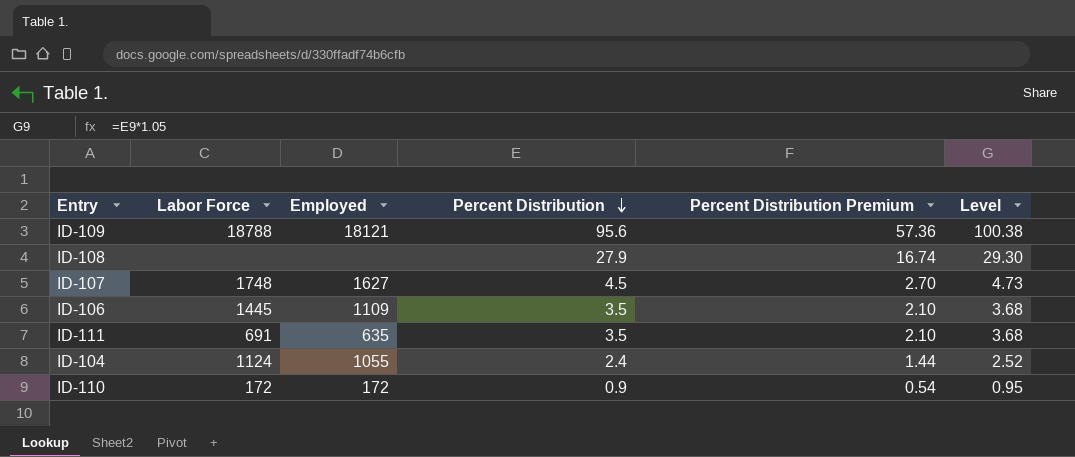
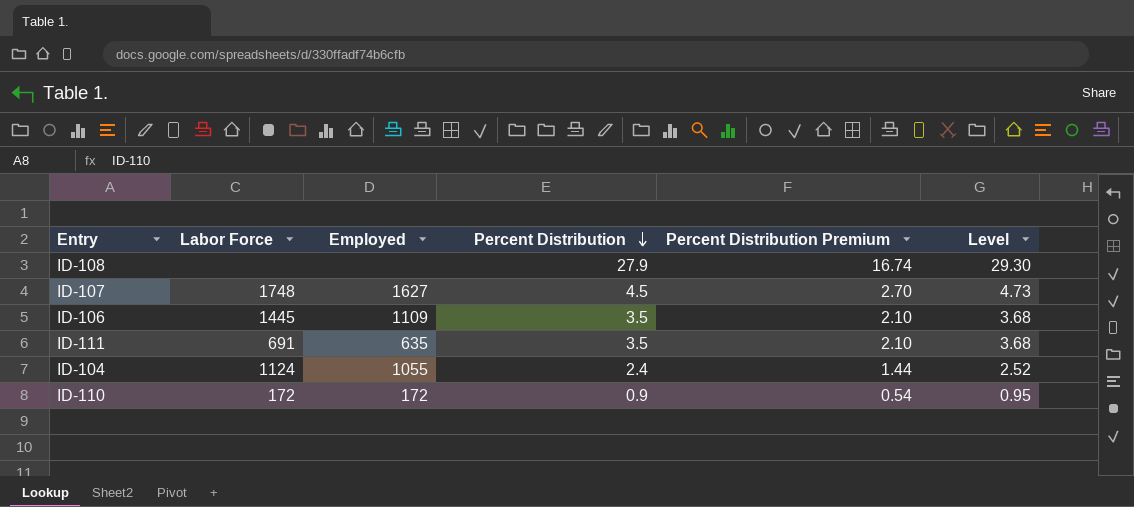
row ID-109: 18788 | 18121 | 95.6 | 57.36 | 100.38 -> none

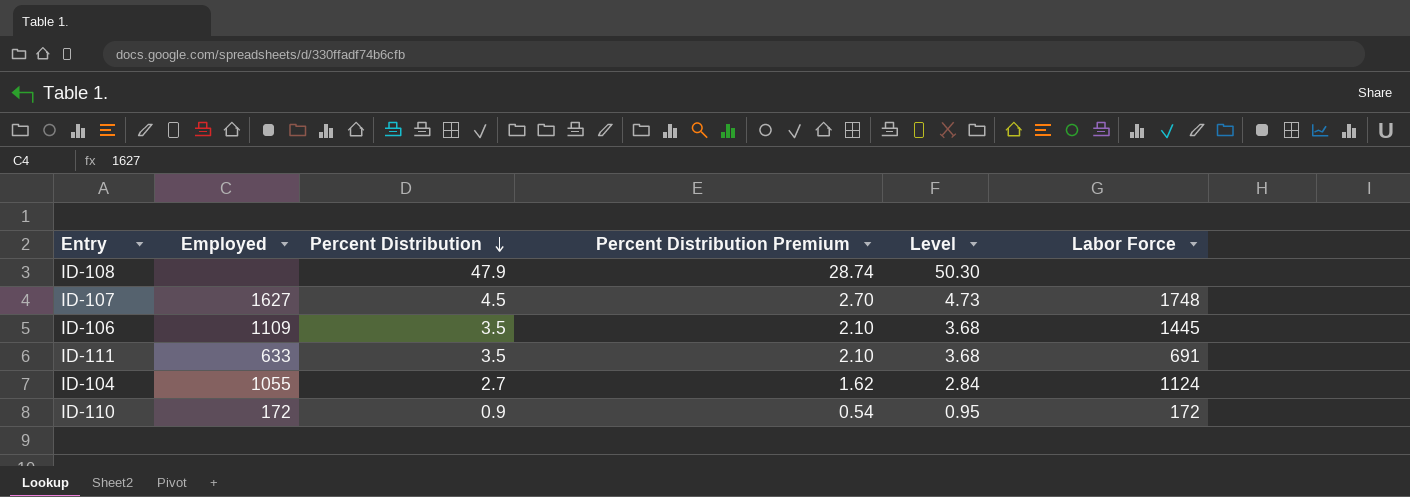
column Labor Force | position: 2 -> 6
ID-108 | Percent Distribution: 27.9 -> 47.9
ID-108 | Percent Distribution Premium: 16.74 -> 28.74
ID-108 | Level: 29.30 -> 50.30
ID-111 | Employed: 635 -> 633
ID-104 | Percent Distribution: 2.4 -> 2.7
ID-104 | Percent Distribution Premium: 1.44 -> 1.62
ID-104 | Level: 2.52 -> 2.84

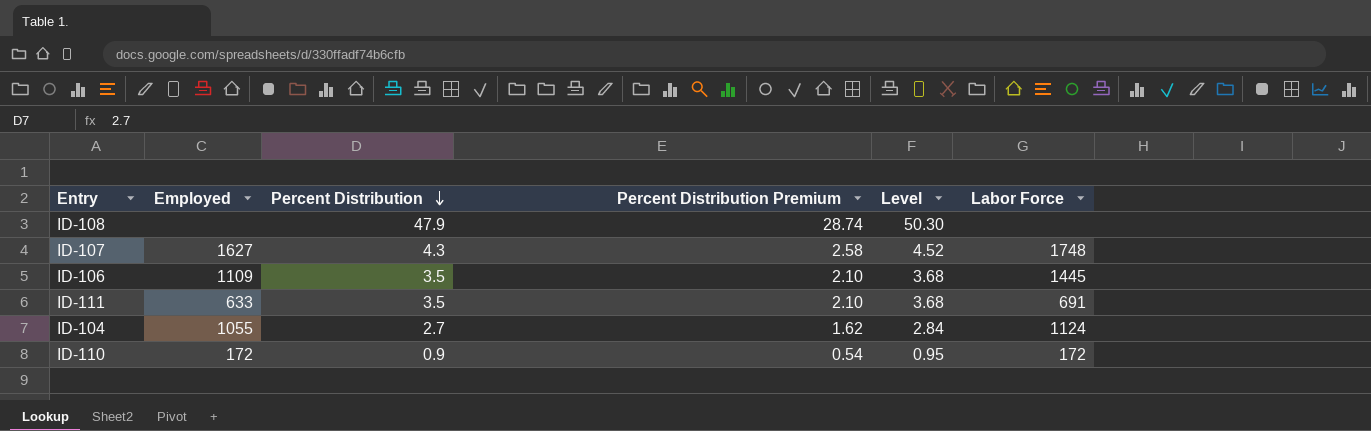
ID-107 | Percent Distribution: 4.5 -> 4.3
ID-107 | Percent Distribution Premium: 2.70 -> 2.58
ID-107 | Level: 4.73 -> 4.52

